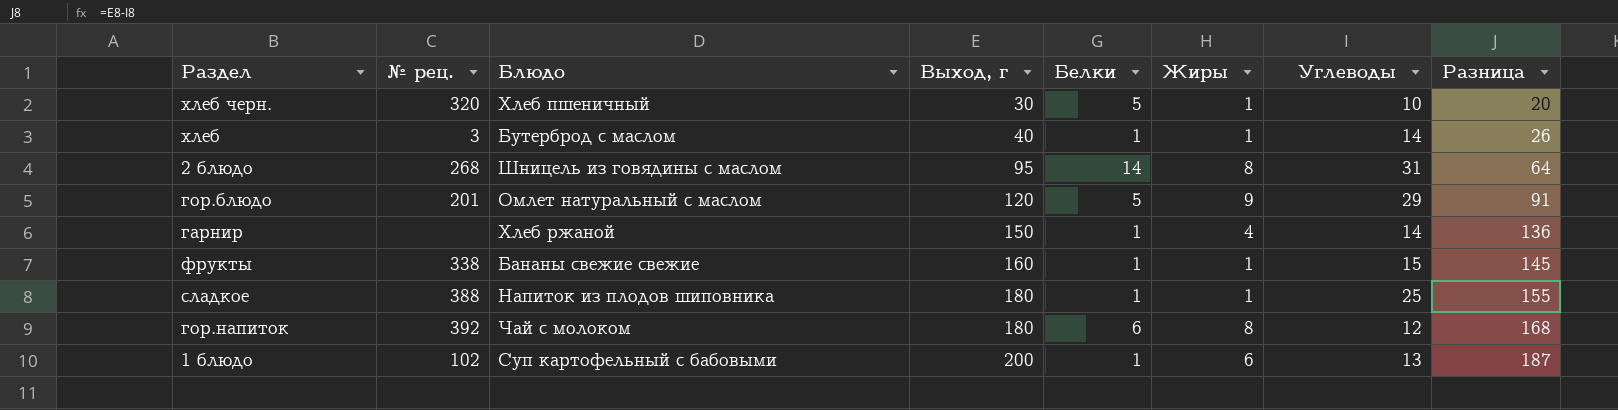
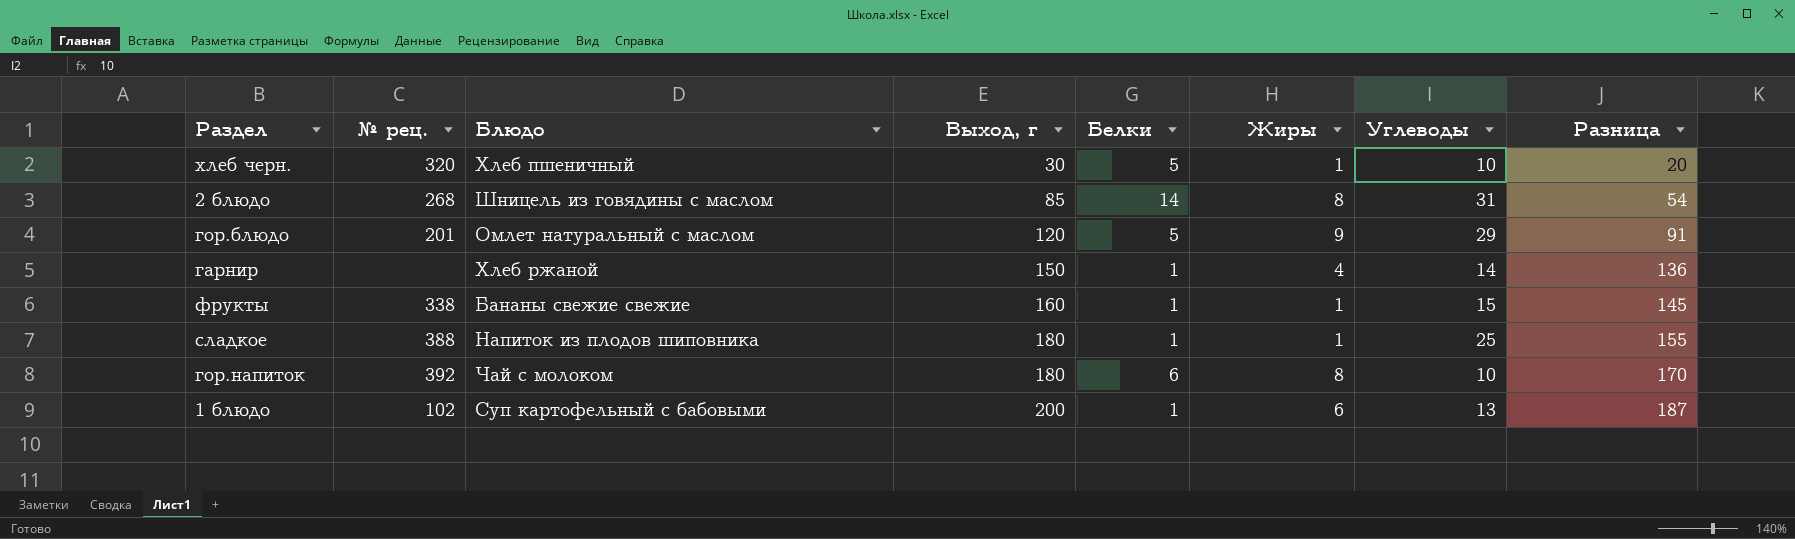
row хлеб: 3 | Бутерброд с маслом | 40 | 1 | 1 | 14 | 26 -> none
2 блюдо | Выход, г: 95 -> 85
2 блюдо | Разница: 64 -> 54
гор.напиток | Углеводы: 12 -> 10
гор.напиток | Разница: 168 -> 170

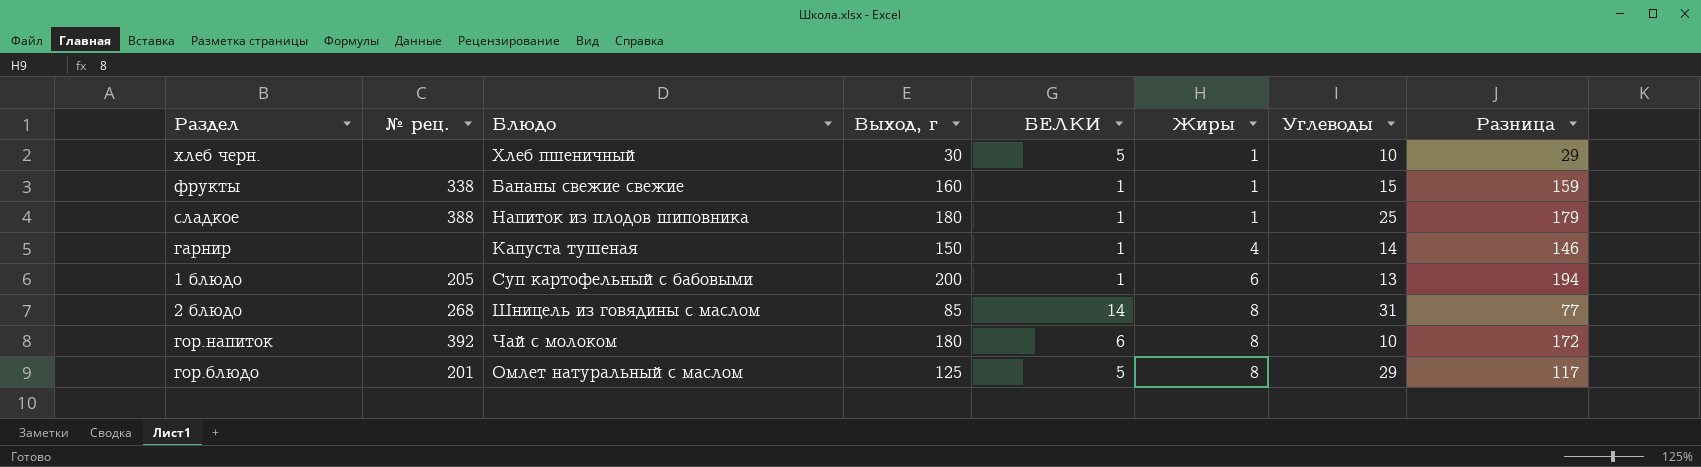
row order: Выход, г ascending -> Жиры ascending
column name: Белки -> БЕЛКИ
column Разница | formula: [Выход, г] - [Углеводы] -> [Выход, г] - [Жиры]
хлеб черн. | № рец.: 320 -> none
гарнир | Блюдо: Хлеб ржаной -> Капуста тушеная
1 блюдо | № рец.: 102 -> 205
гор.блюдо | Выход, г: 120 -> 125
гор.блюдо | Жиры: 9 -> 8

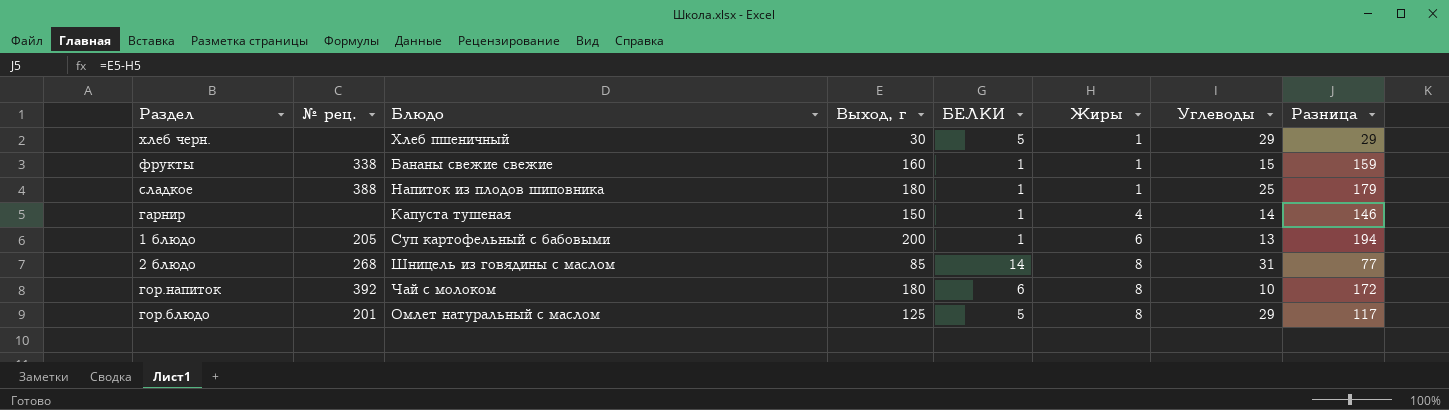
хлеб черн. | Углеводы: 10 -> 29

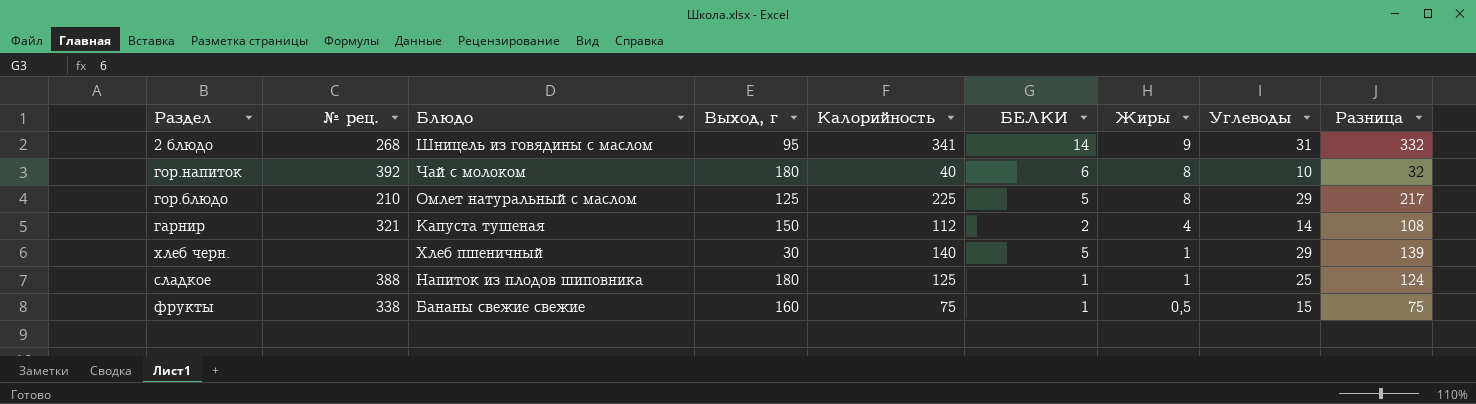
row order: Жиры ascending -> Жиры descending
column Калорийность | position: none -> 5
column Разница | formula: [Выход, г] - [Жиры] -> [Калорийность] - [Жиры]
row 1 блюдо: 205 | Суп картофельный с бабовыми | 200 | 1 | 6 | 13 | 194 -> none
2 блюдо | Выход, г: 85 -> 95
2 блюдо | Жиры: 8 -> 9
гор.блюдо | № рец.: 201 -> 210
гарнир | № рец.: none -> 321
гарнир | БЕЛКИ: 1 -> 2
фрукты | Жиры: 1 -> 0,5

